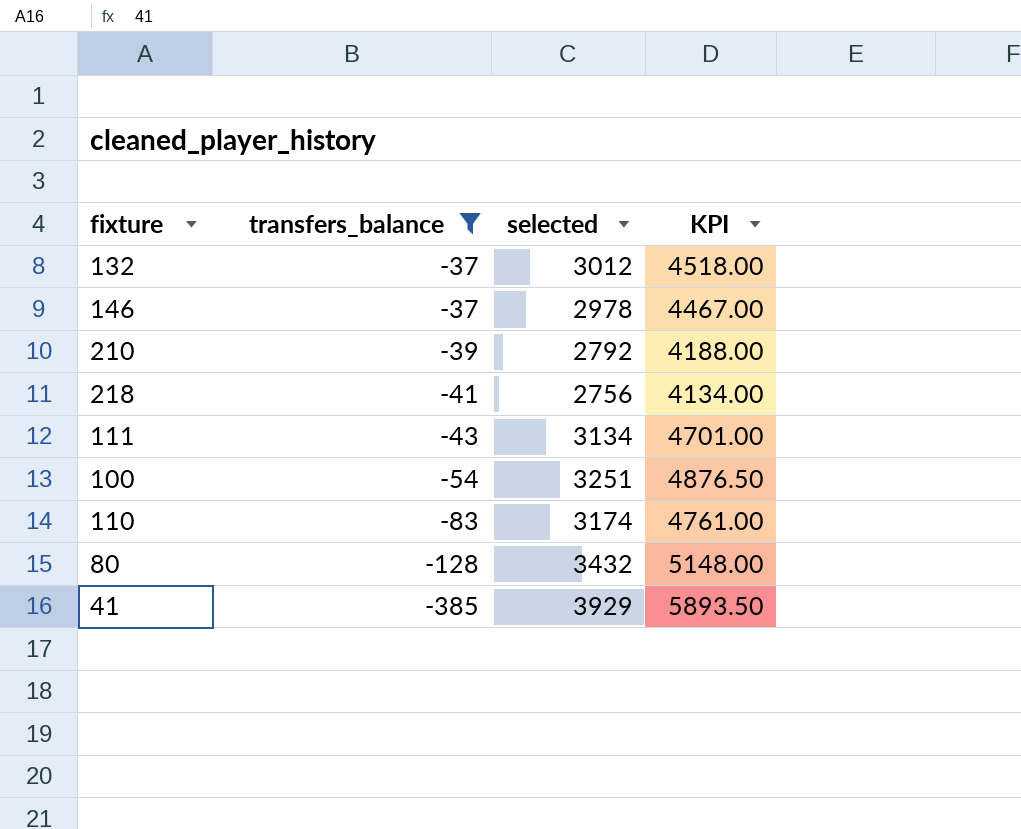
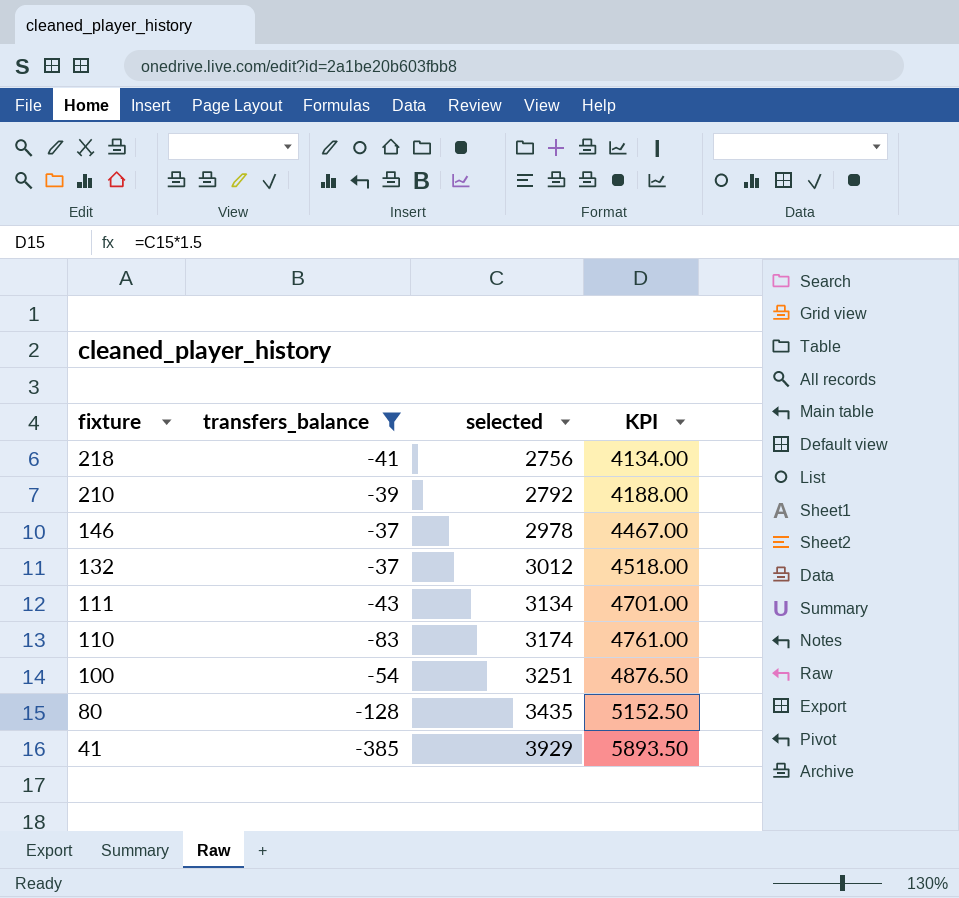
row order: transfers_balance descending -> fixture descending
80 | selected: 3432 -> 3435
80 | KPI: 5148.00 -> 5152.50

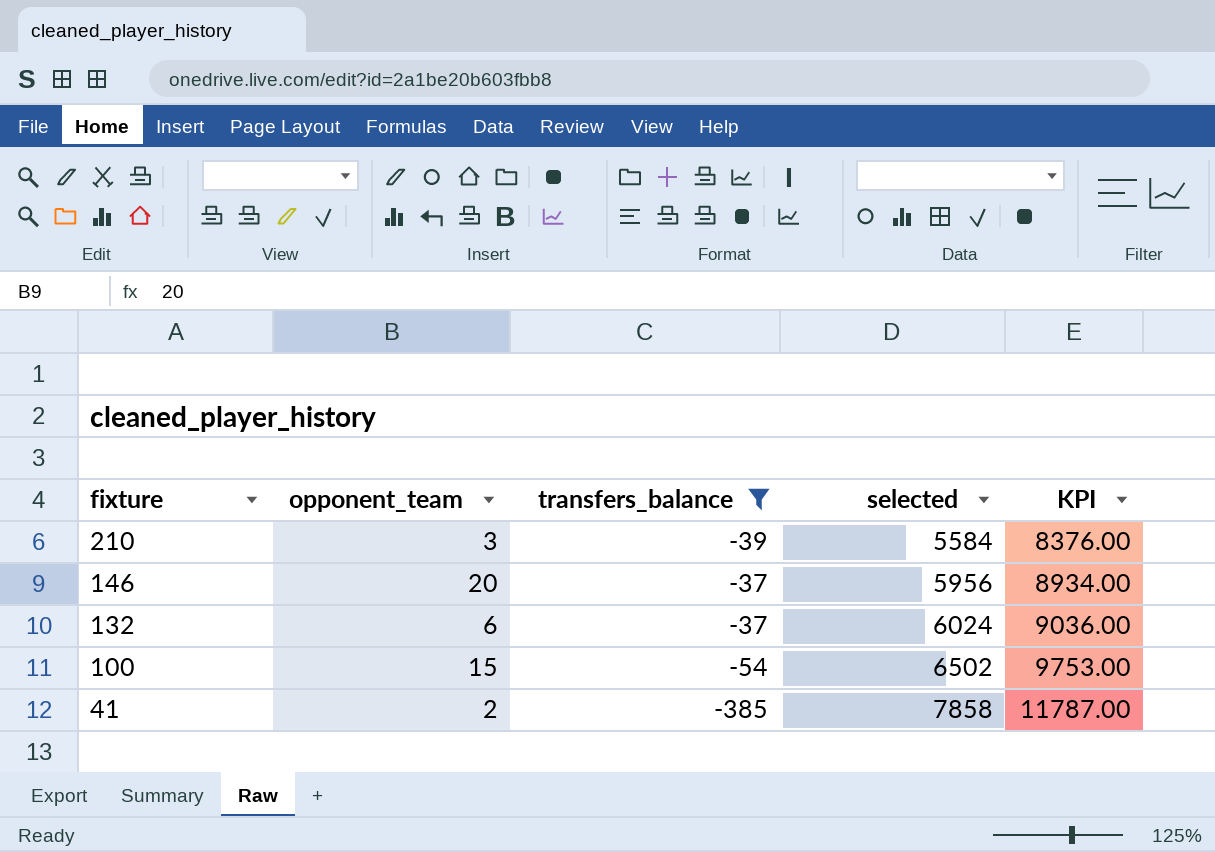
column opponent_team | position: none -> 2
row 218: -41 | 2756 | 4134.00 -> none
row 111: -43 | 3134 | 4701.00 -> none
row 110: -83 | 3174 | 4761.00 -> none
row 80: -128 | 3435 | 5152.50 -> none
210 | selected: 2792 -> 5584
210 | KPI: 4188.00 -> 8376.00
146 | selected: 2978 -> 5956
146 | KPI: 4467.00 -> 8934.00
132 | selected: 3012 -> 6024
132 | KPI: 4518.00 -> 9036.00
100 | selected: 3251 -> 6502
100 | KPI: 4876.50 -> 9753.00
41 | selected: 3929 -> 7858
41 | KPI: 5893.50 -> 11787.00

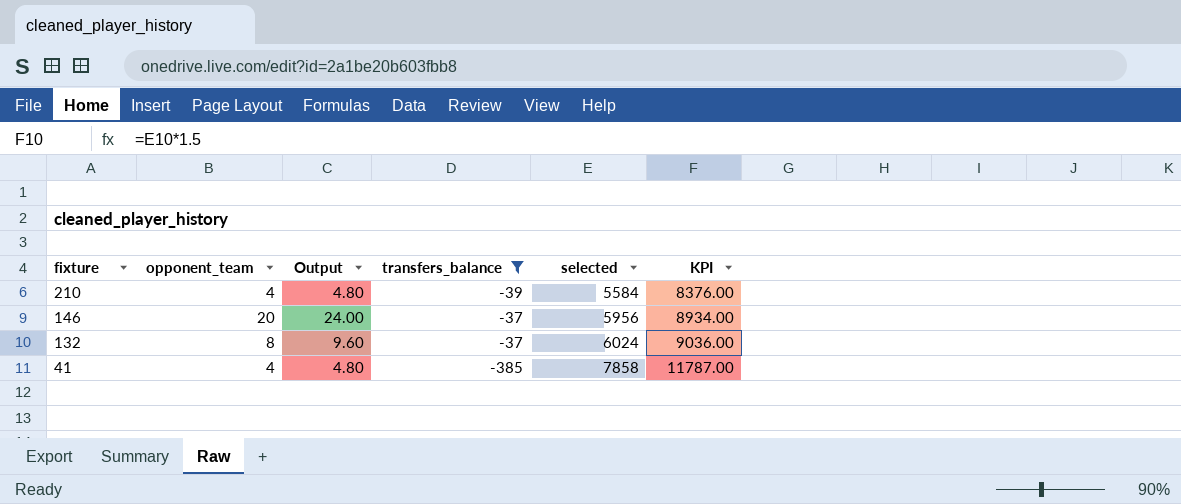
column Output | formula: none -> [opponent_team] * 1.2
row 100: 15 | -54 | 6502 | 9753.00 -> none
210 | opponent_team: 3 -> 4
132 | opponent_team: 6 -> 8
41 | opponent_team: 2 -> 4

